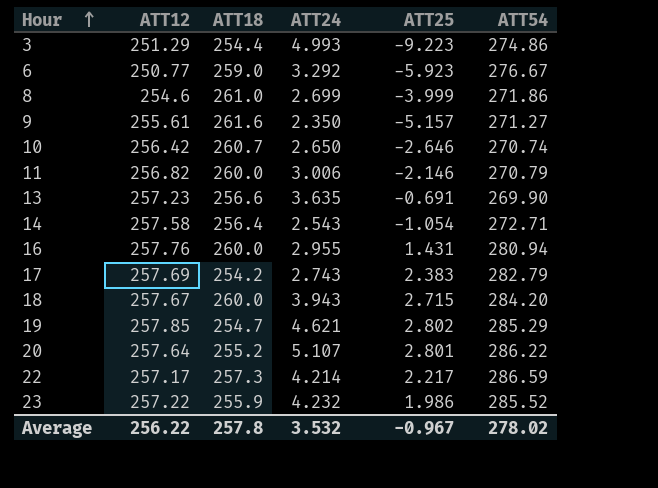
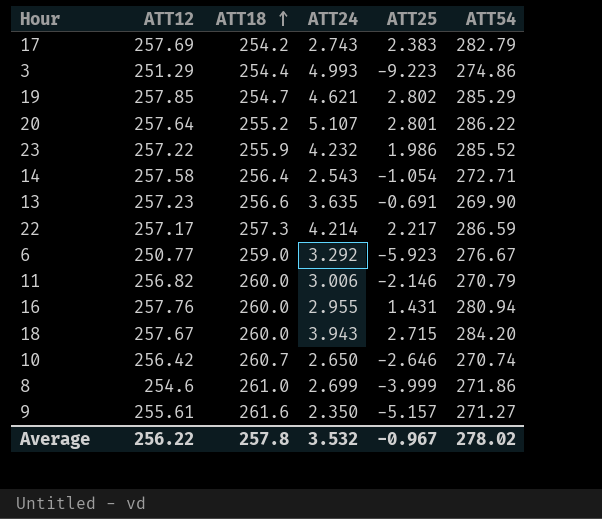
row order: Hour ascending -> ATT18 ascending

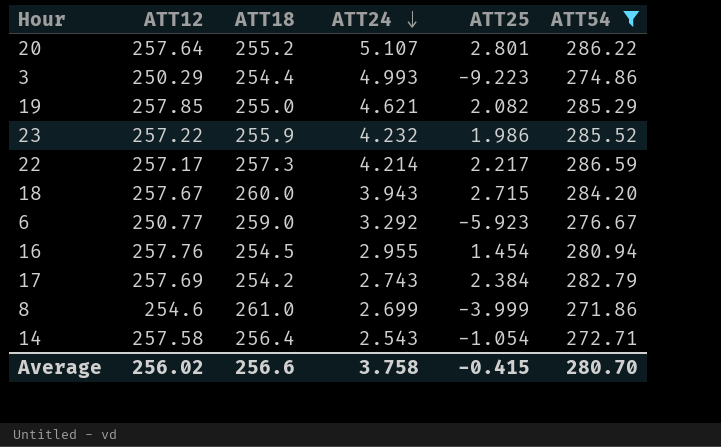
filter: none -> ATT54 >= 271.86
row order: ATT18 ascending -> ATT24 descending
3 | ATT12: 251.29 -> 250.29
19 | ATT18: 254.7 -> 255.0
19 | ATT25: 2.802 -> 2.082
16 | ATT18: 260.0 -> 254.5
16 | ATT25: 1.431 -> 1.454
17 | ATT25: 2.383 -> 2.384
Average | ATT12: 256.22 -> 256.02
Average | ATT18: 257.8 -> 256.6
Average | ATT24: 3.532 -> 3.758
Average | ATT25: -0.967 -> -0.415
Average | ATT54: 278.02 -> 280.70

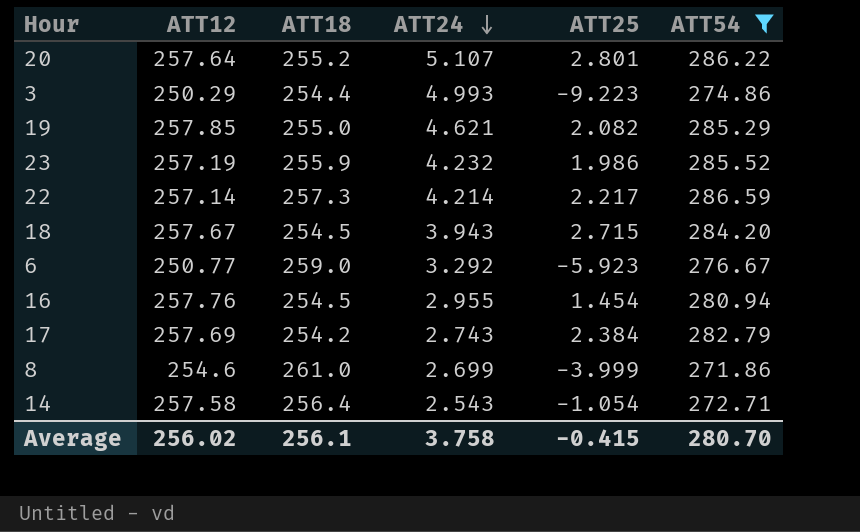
23 | ATT12: 257.22 -> 257.19
22 | ATT12: 257.17 -> 257.14
18 | ATT18: 260.0 -> 254.5
Average | ATT18: 256.6 -> 256.1

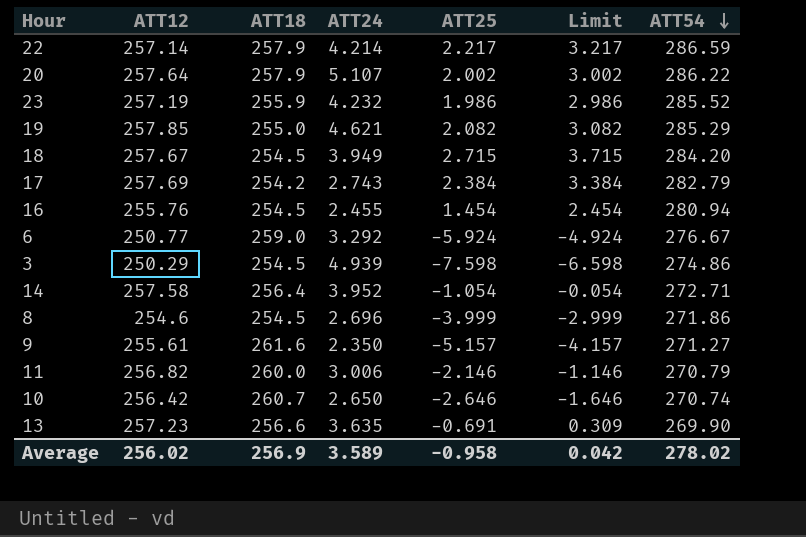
filter: ATT54 >= 271.86 -> none
row order: ATT24 descending -> ATT54 descending
column Limit | formula: none -> [ATT25] + 1
22 | ATT18: 257.3 -> 257.9
20 | ATT18: 255.2 -> 257.9
20 | ATT25: 2.801 -> 2.002
18 | ATT24: 3.943 -> 3.949
16 | ATT12: 257.76 -> 255.76
16 | ATT24: 2.955 -> 2.455
6 | ATT25: -5.923 -> -5.924
3 | ATT18: 254.4 -> 254.5
3 | ATT24: 4.993 -> 4.939
3 | ATT25: -9.223 -> -7.598
14 | ATT24: 2.543 -> 3.952
8 | ATT18: 261.0 -> 254.5
8 | ATT24: 2.699 -> 2.696
Average | ATT18: 256.1 -> 256.9
Average | ATT24: 3.758 -> 3.589
Average | ATT25: -0.415 -> -0.958
Average | ATT54: 280.70 -> 278.02

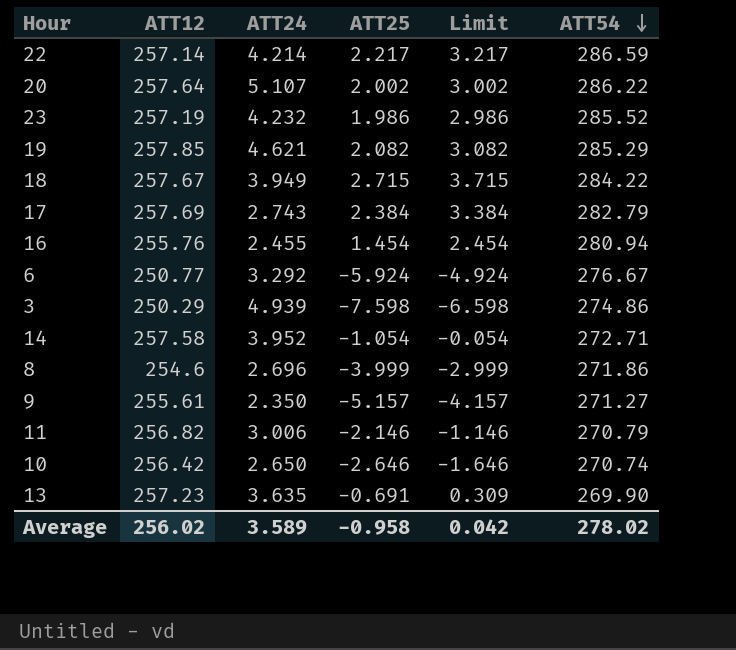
column ATT18 | position: 3 -> none
18 | ATT54: 284.20 -> 284.22

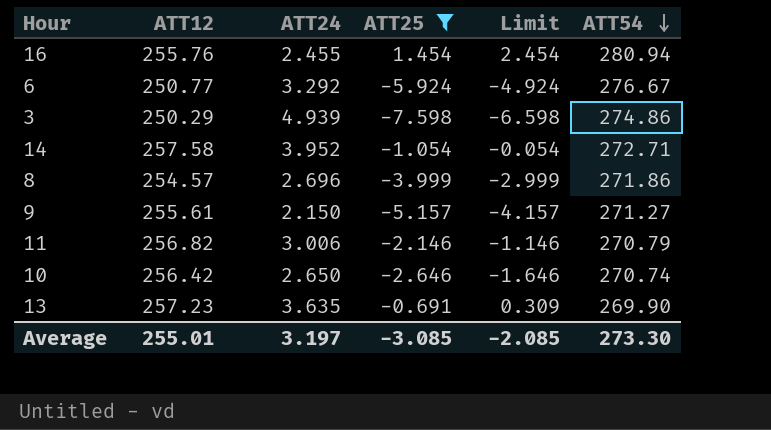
filter: none -> ATT25 <= 1.454
8 | ATT12: 254.6 -> 254.57
9 | ATT24: 2.350 -> 2.150
Average | ATT12: 256.02 -> 255.01
Average | ATT24: 3.589 -> 3.197
Average | ATT25: -0.958 -> -3.085
Average | Limit: 0.042 -> -2.085
Average | ATT54: 278.02 -> 273.30

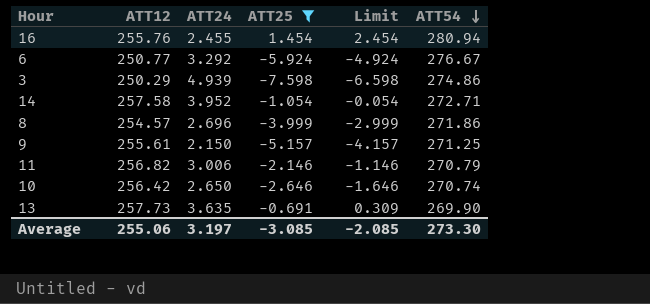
9 | ATT54: 271.27 -> 271.25
13 | ATT12: 257.23 -> 257.73
Average | ATT12: 255.01 -> 255.06

